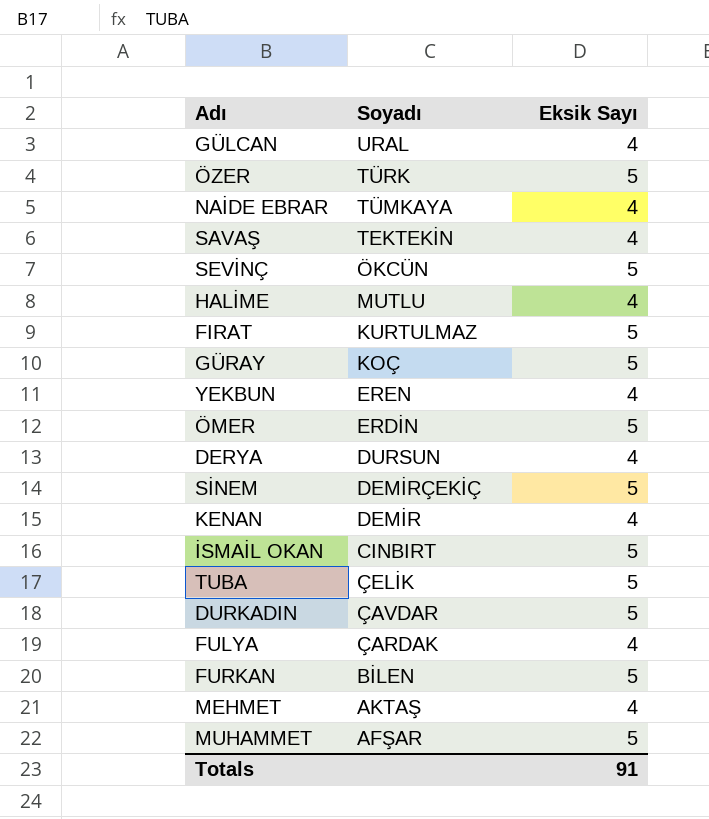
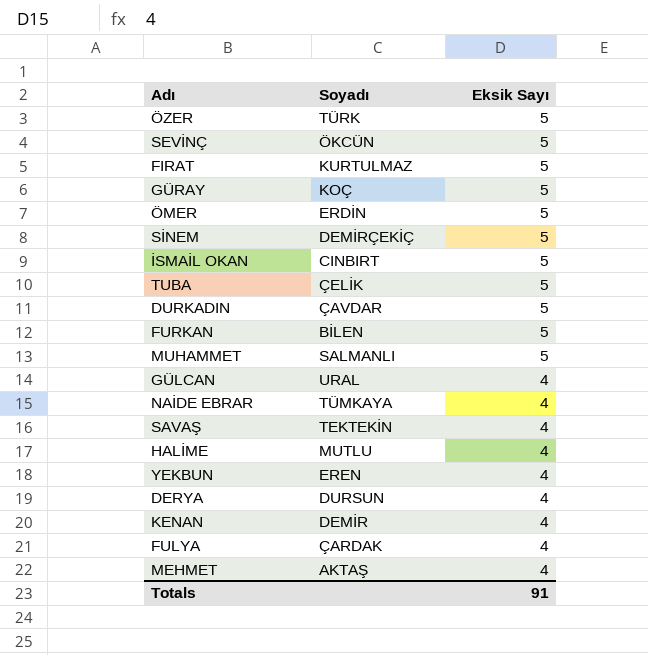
row order: Soyadı descending -> Eksik Sayı descending
MUHAMMET | Soyadı: AFŞAR -> SALMANLI

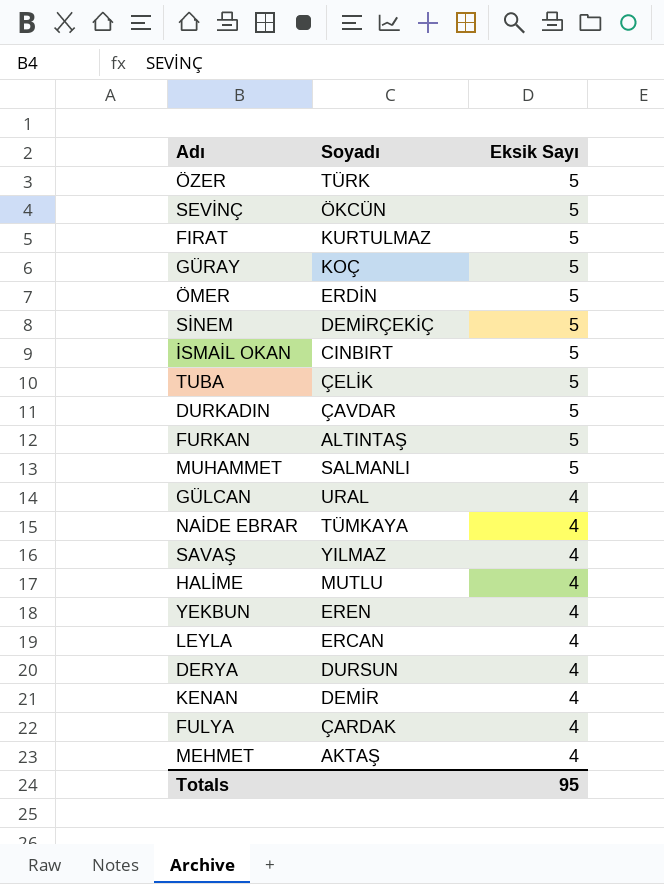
FURKAN | Soyadı: BİLEN -> ALTINTAŞ
SAVAŞ | Soyadı: TEKTEKİN -> YILMAZ
row LEYLA: none -> ERCAN | 4
Totals | Eksik Sayı: 91 -> 95

